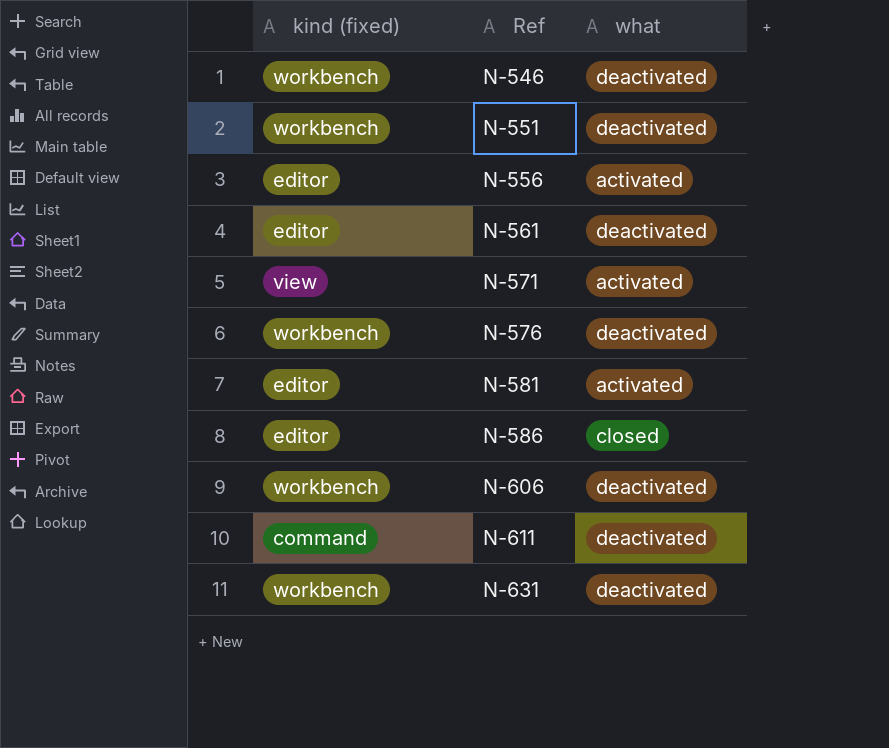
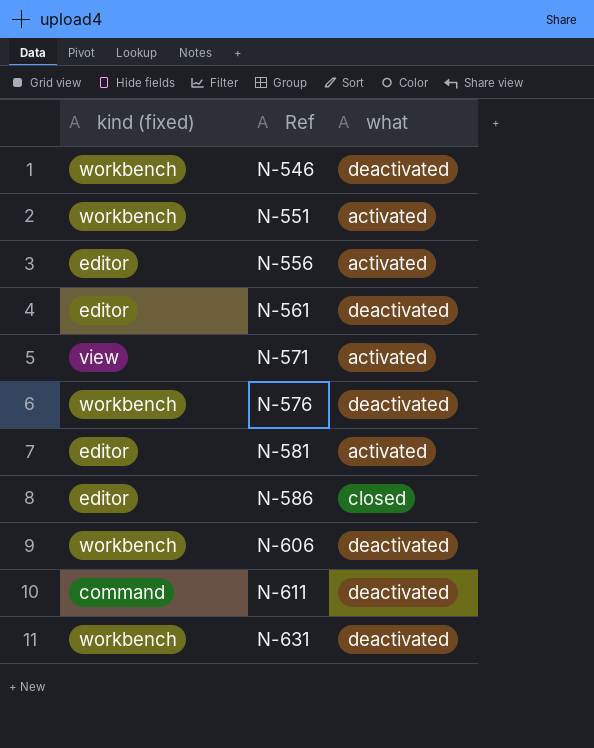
N-551 | what: deactivated -> activated

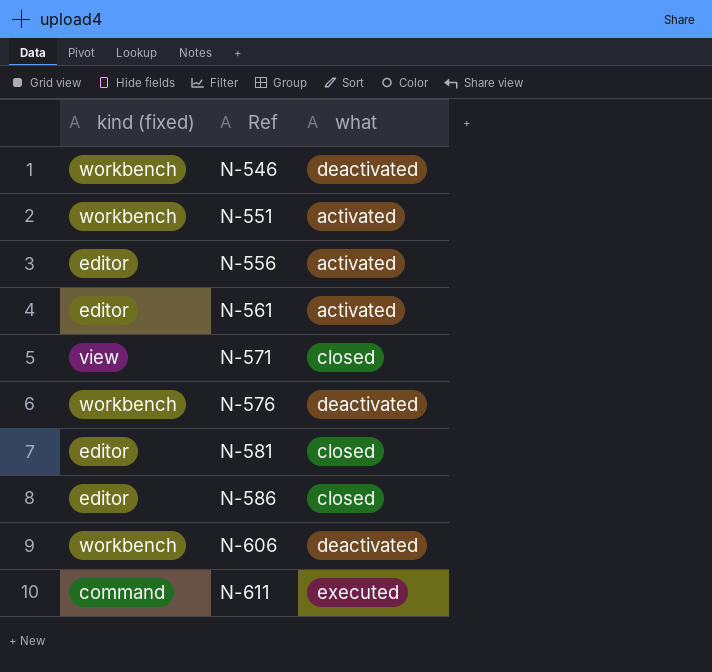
row N-631: workbench | deactivated -> none
N-561 | what: deactivated -> activated
N-571 | what: activated -> closed
N-581 | what: activated -> closed
N-611 | what: deactivated -> executed

